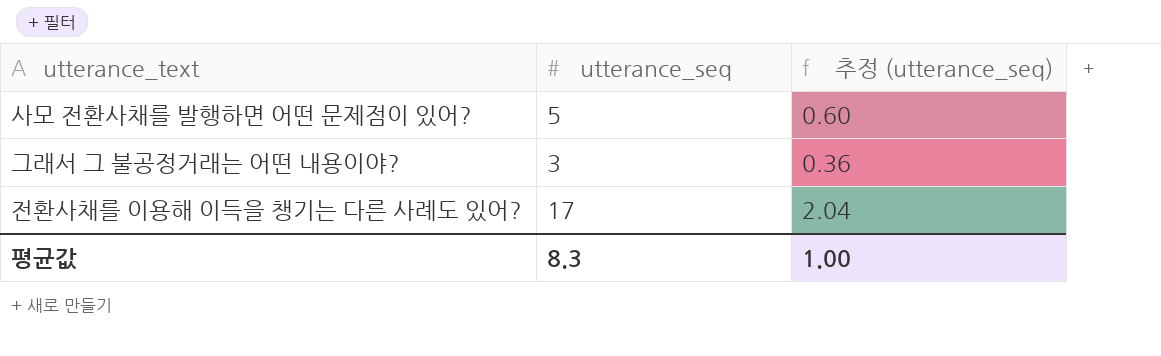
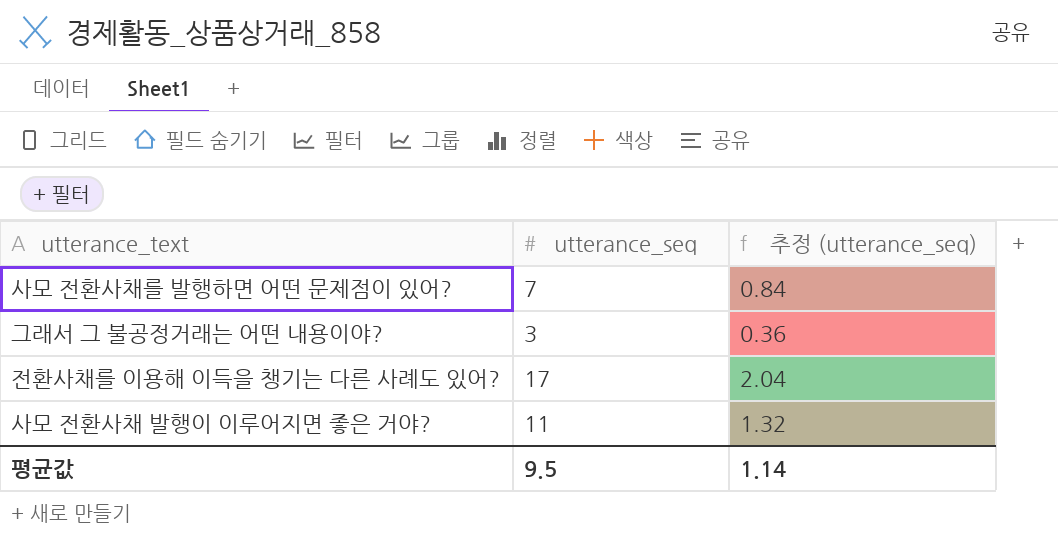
사모 전환사채를 발행하면 어떤 문제점이 있어? | utterance_seq: 5 -> 7
사모 전환사채를 발행하면 어떤 문제점이 있어? | 추정 (utterance_seq): 0.60 -> 0.84
row 사모 전환사채 발행이 이루어지면 좋은 거야?: none -> 11 | 1.32
평균값 | utterance_seq: 8.3 -> 9.5
평균값 | 추정 (utterance_seq): 1.00 -> 1.14

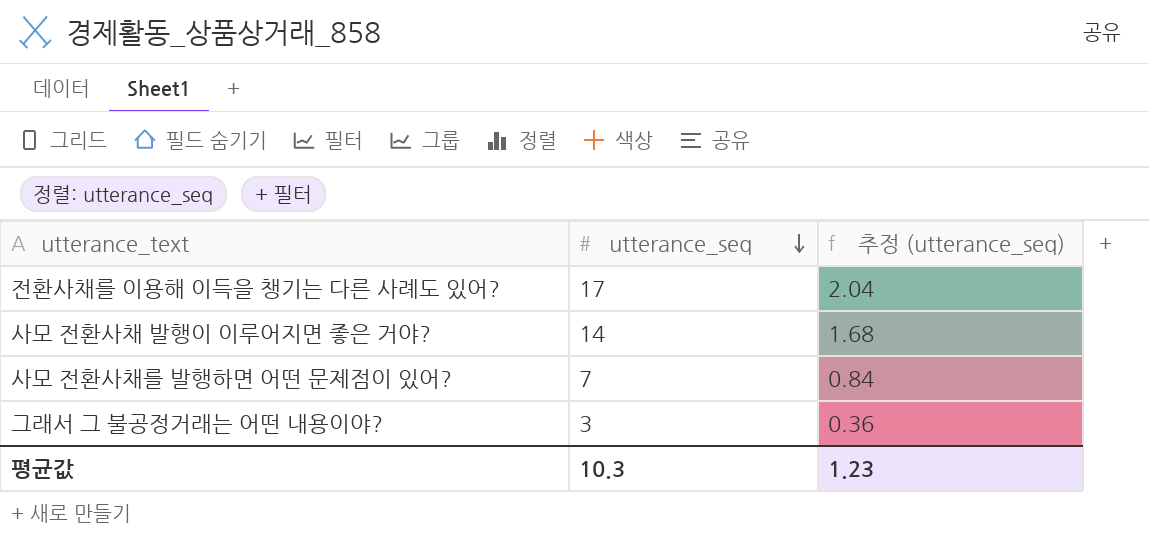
row order: none -> utterance_seq descending
사모 전환사채 발행이 이루어지면 좋은 거야? | utterance_seq: 11 -> 14
사모 전환사채 발행이 이루어지면 좋은 거야? | 추정 (utterance_seq): 1.32 -> 1.68
평균값 | utterance_seq: 9.5 -> 10.3
평균값 | 추정 (utterance_seq): 1.14 -> 1.23

